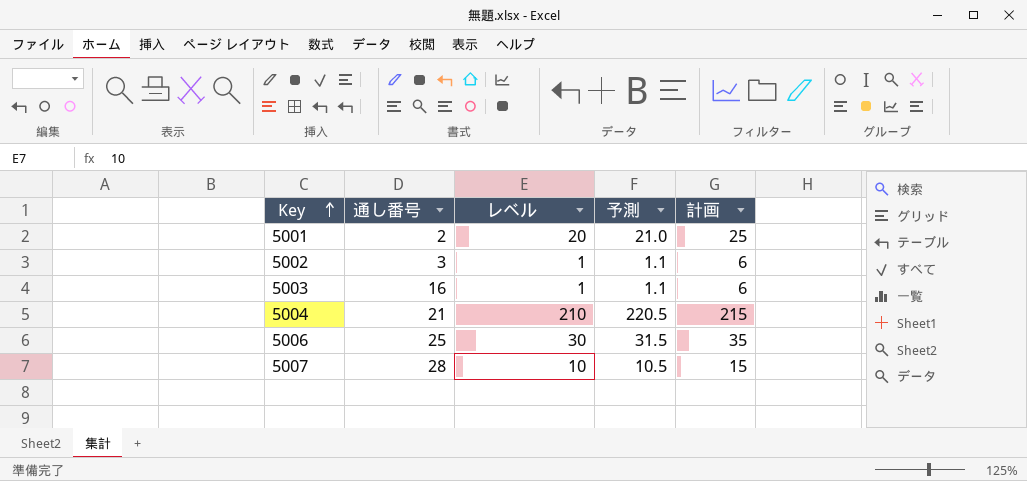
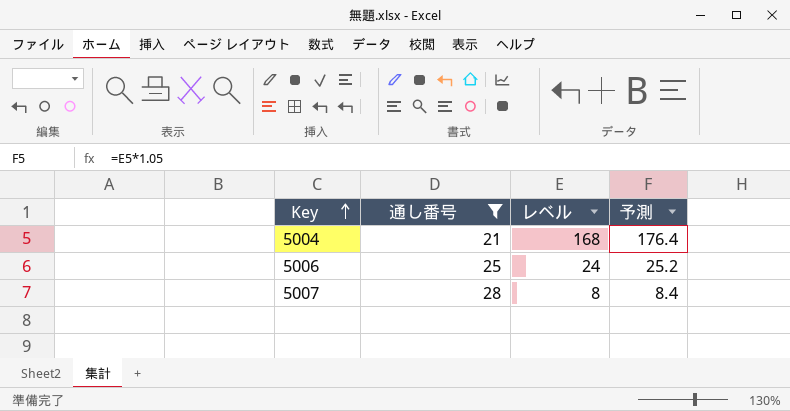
filter: none -> 通し番号 >= 21
column 計画 | formula: [レベル] + 5 -> none
5004 | レベル: 210 -> 168
5004 | 予測: 220.5 -> 176.4
5006 | レベル: 30 -> 24
5006 | 予測: 31.5 -> 25.2
5007 | レベル: 10 -> 8
5007 | 予測: 10.5 -> 8.4

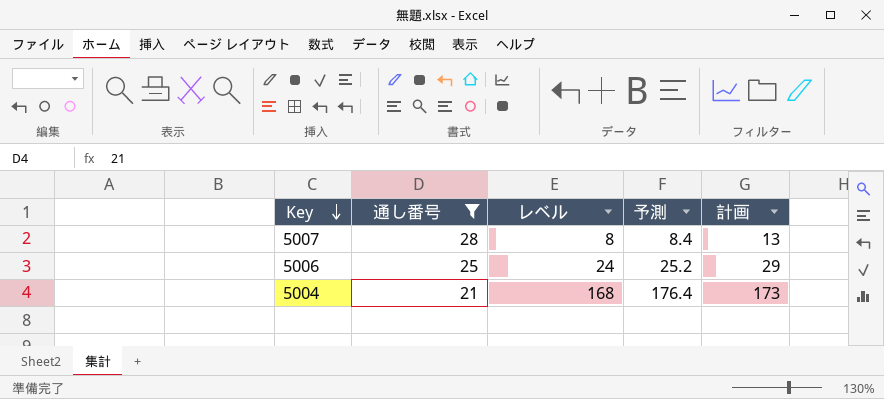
row order: Key ascending -> Key descending
column 計画 | formula: none -> [レベル] + 5

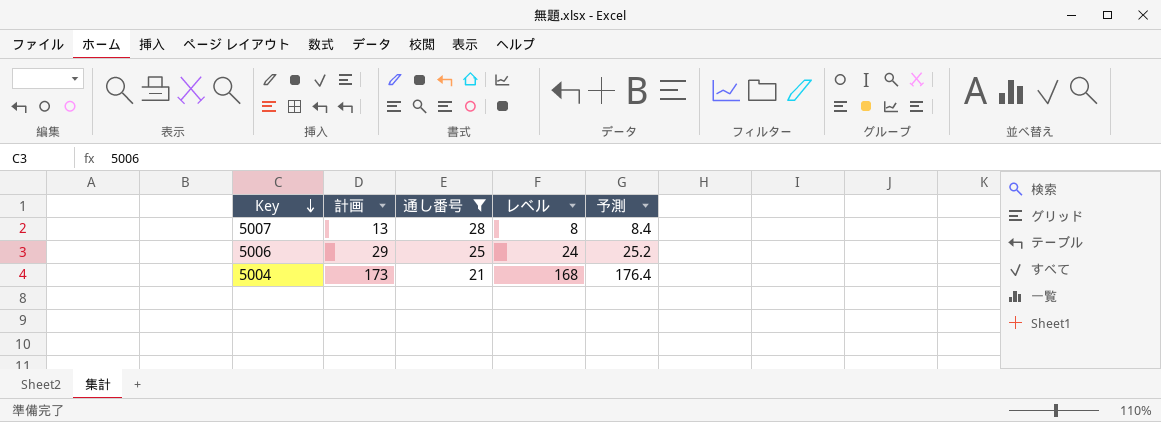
column 計画 | position: 5 -> 2

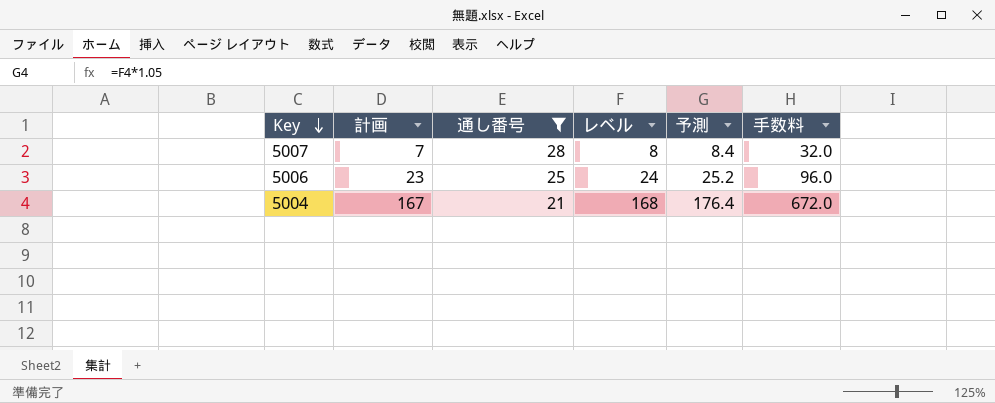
column 計画 | formula: [レベル] + 5 -> [レベル] - 1
column 手数料 | formula: none -> [レベル] * 4

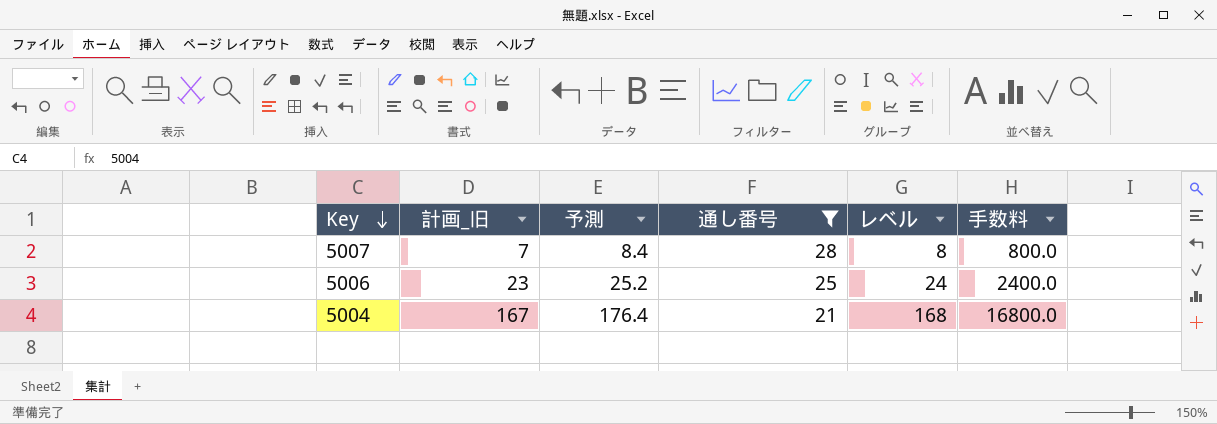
column name: 計画 -> 計画_旧
column 予測 | position: 5 -> 3
column 手数料 | formula: [レベル] * 4 -> [レベル] * 100

